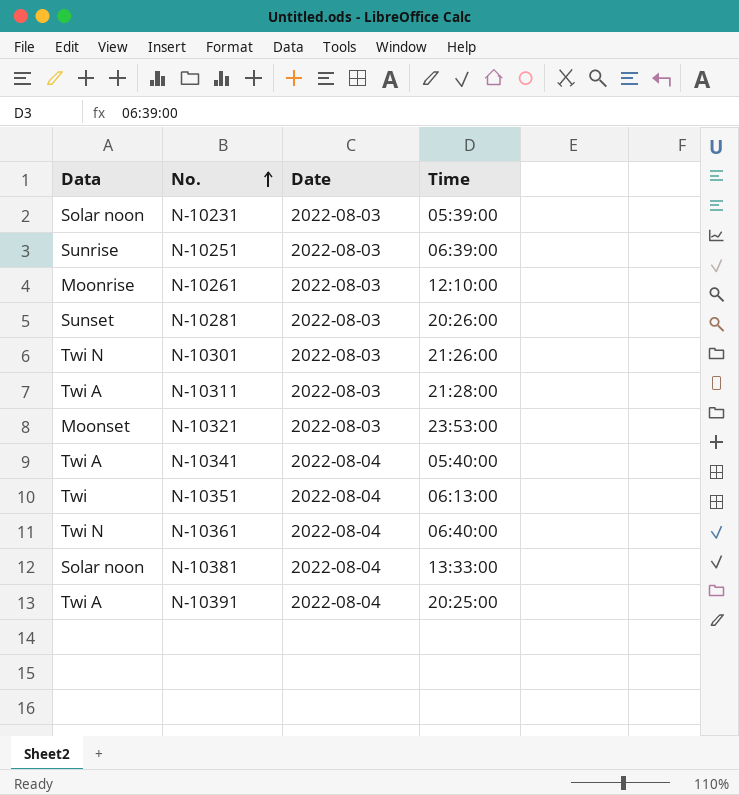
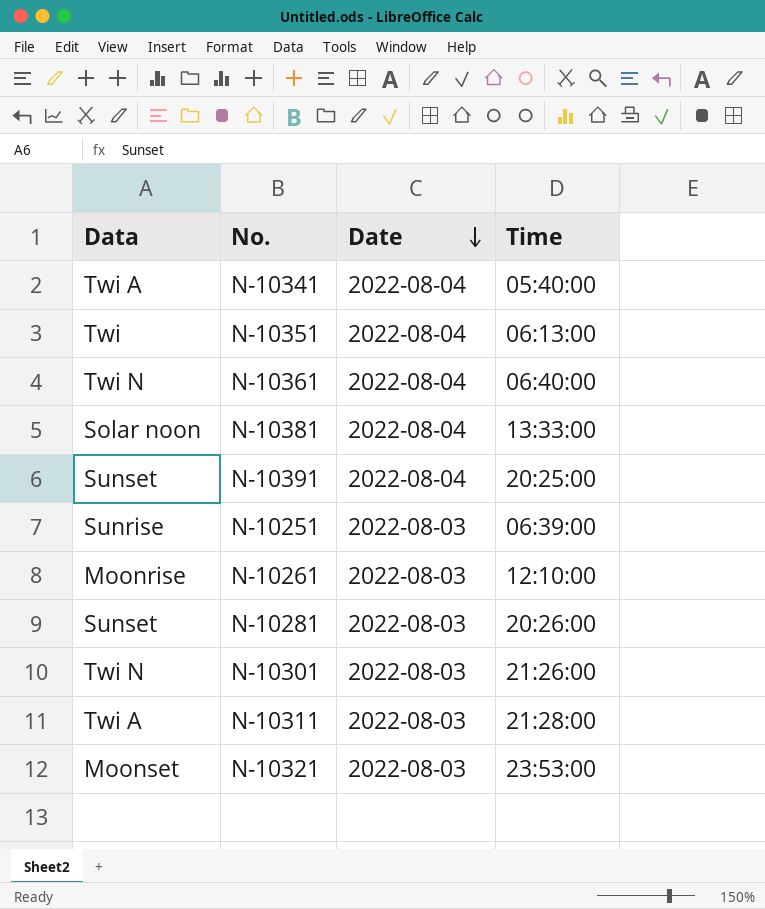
row order: No. ascending -> Date descending
row N-10231: Solar noon | 2022-08-03 | 05:39:00 -> none
N-10391 | Data: Twi A -> Sunset

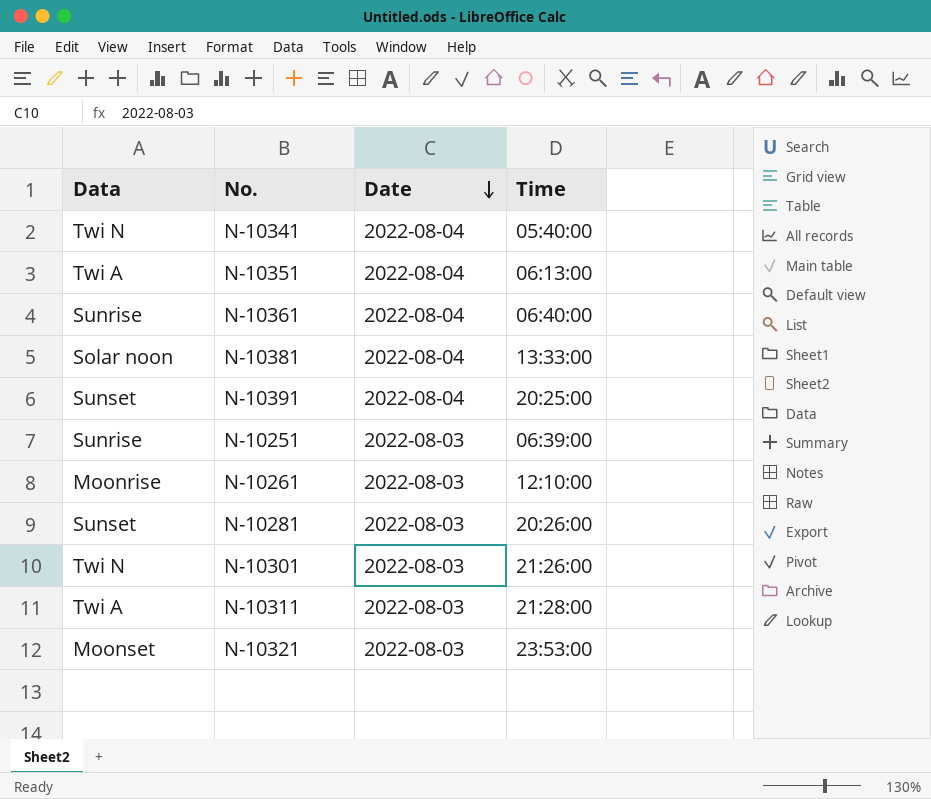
N-10341 | Data: Twi A -> Twi N
N-10351 | Data: Twi -> Twi A
N-10361 | Data: Twi N -> Sunrise

